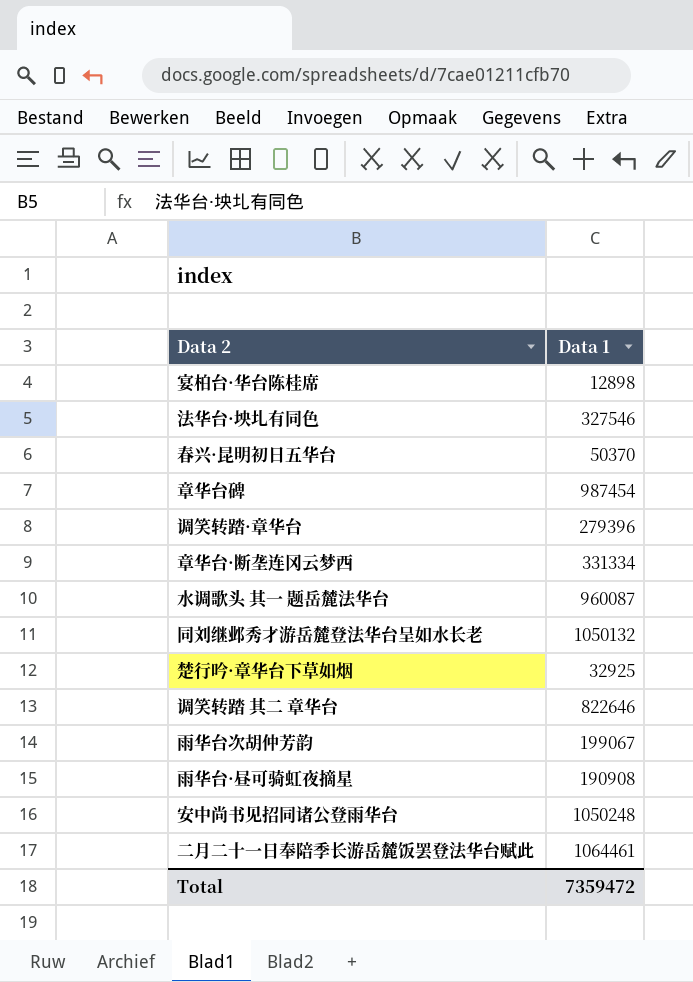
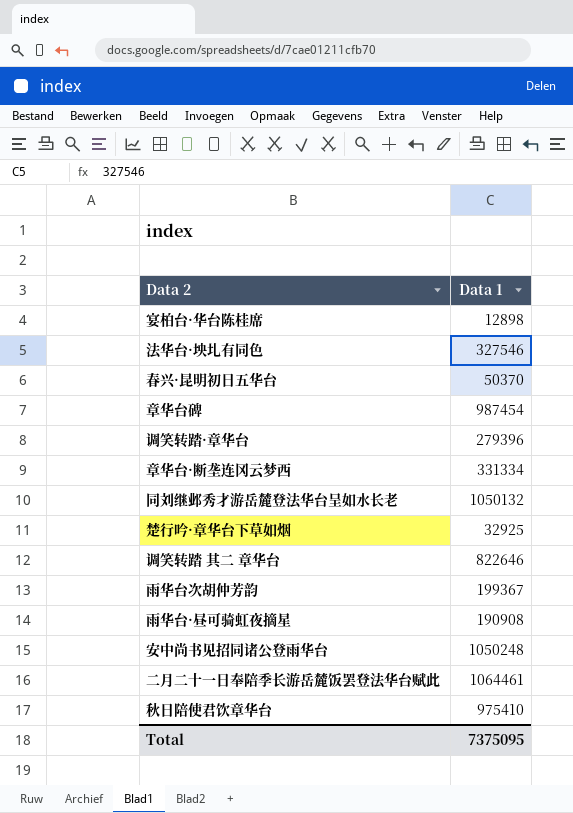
row 水调歌头 其一 题岳麓法华台: 960087 -> none
雨华台次胡仲芳韵 | Data 1: 199067 -> 199367
row 秋日陪使君饮章华台: none -> 975410
Total | Data 1: 7359472 -> 7375095

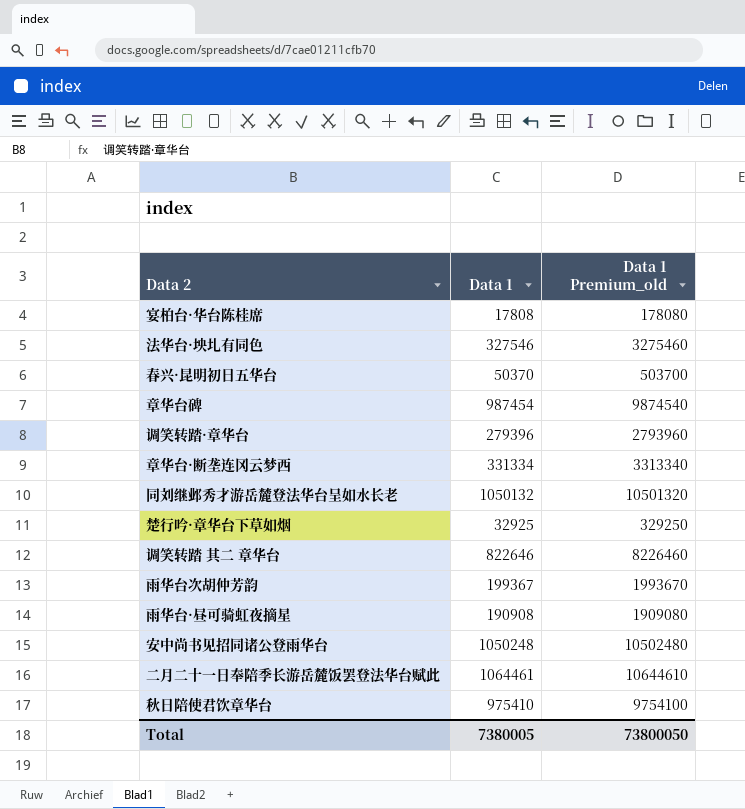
column Data 1 Premium_old | formula: none -> [Data 1] * 10
宴柏台·华台陈桂席 | Data 1: 12898 -> 17808
Total | Data 1: 7375095 -> 7380005

